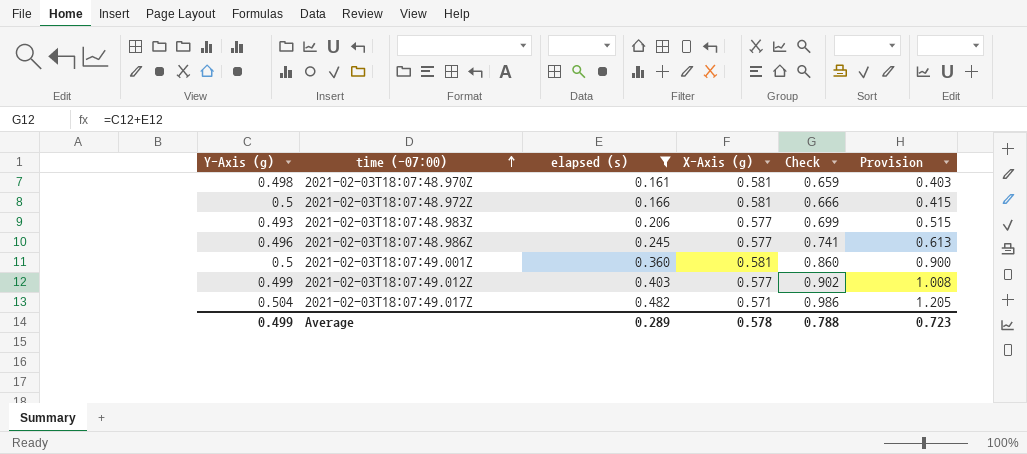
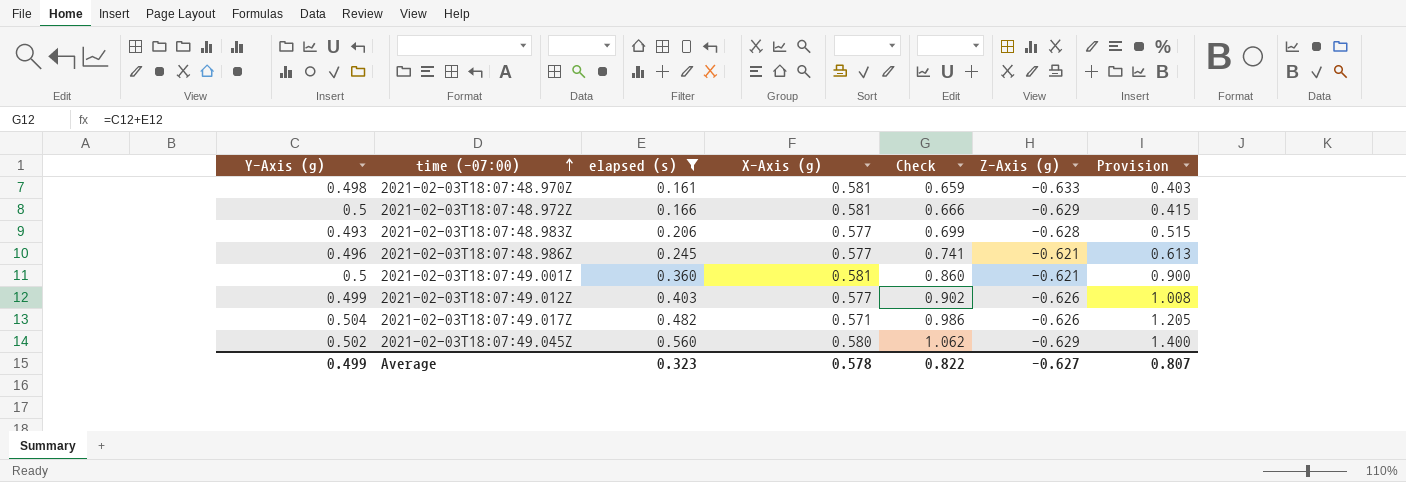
column Z-Axis (g) | position: none -> 6
row 2021-02-03T18:07:49.045Z: none -> 0.502 | 0.560 | 0.580 | 1.062 | -0.629 | 1.400
Average | elapsed (s): 0.289 -> 0.323
Average | Check: 0.788 -> 0.822
Average | Provision: 0.723 -> 0.807

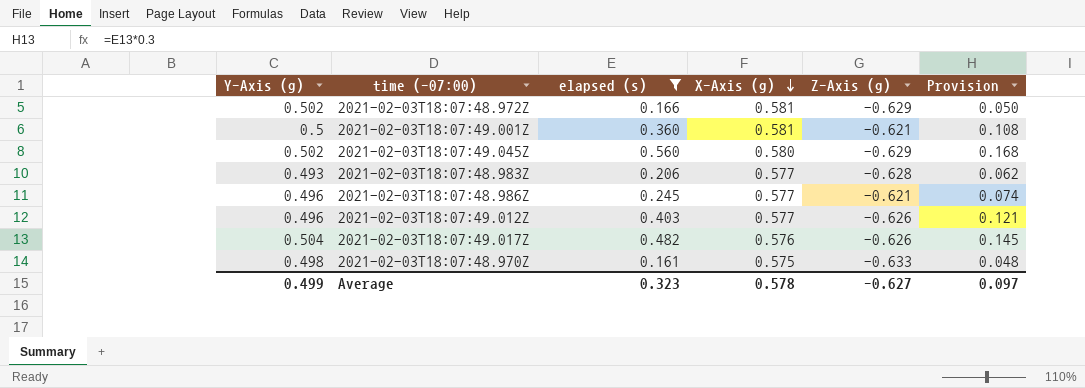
row order: time (-07:00) ascending -> X-Axis (g) descending
column Check | formula: [Y-Axis (g)] + [elapsed (s)] -> none
column Provision | formula: [elapsed (s)] * 2.5 -> [elapsed (s)] * 0.3
2021-02-03T18:07:48.972Z | Y-Axis (g): 0.5 -> 0.502
2021-02-03T18:07:49.012Z | Y-Axis (g): 0.499 -> 0.496
2021-02-03T18:07:49.017Z | X-Axis (g): 0.571 -> 0.576
2021-02-03T18:07:48.970Z | X-Axis (g): 0.581 -> 0.575
Average | Provision: 0.807 -> 0.097

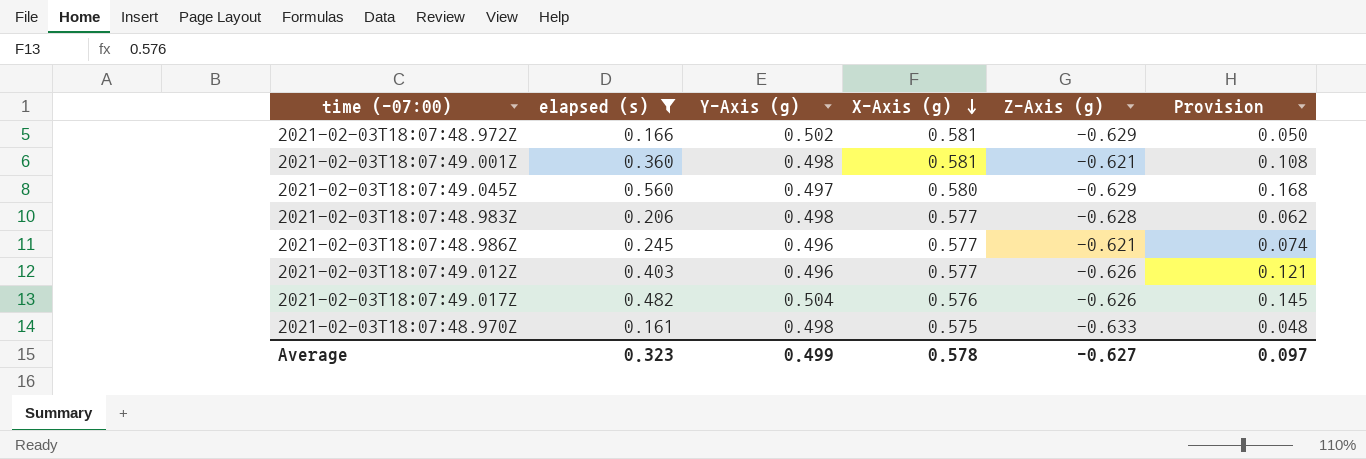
column Y-Axis (g) | position: 1 -> 3
2021-02-03T18:07:49.001Z | Y-Axis (g): 0.5 -> 0.498
2021-02-03T18:07:49.045Z | Y-Axis (g): 0.502 -> 0.497
2021-02-03T18:07:48.983Z | Y-Axis (g): 0.493 -> 0.498

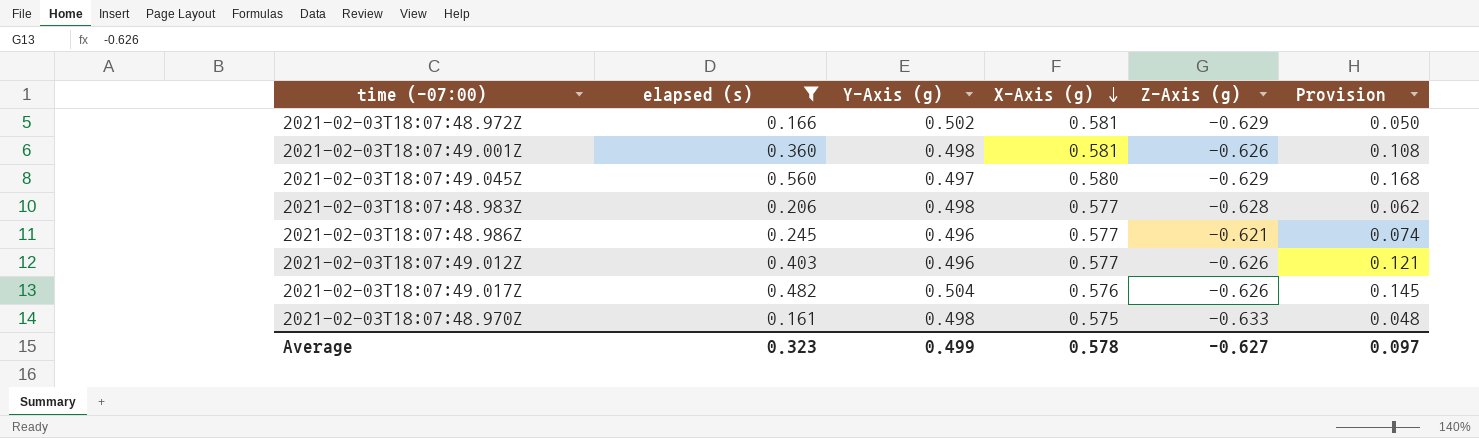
2021-02-03T18:07:49.001Z | Z-Axis (g): -0.621 -> -0.626

